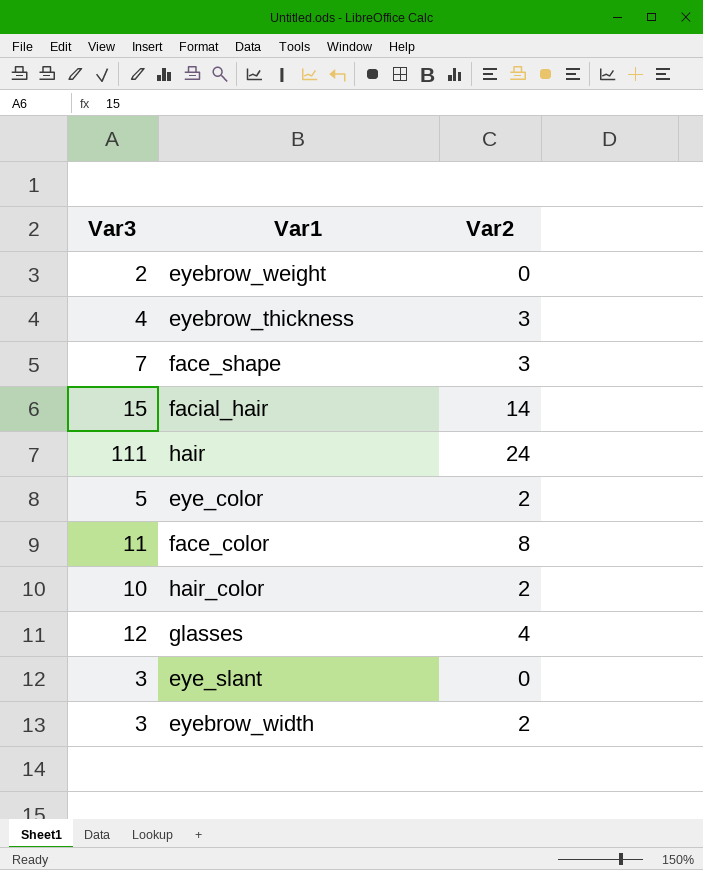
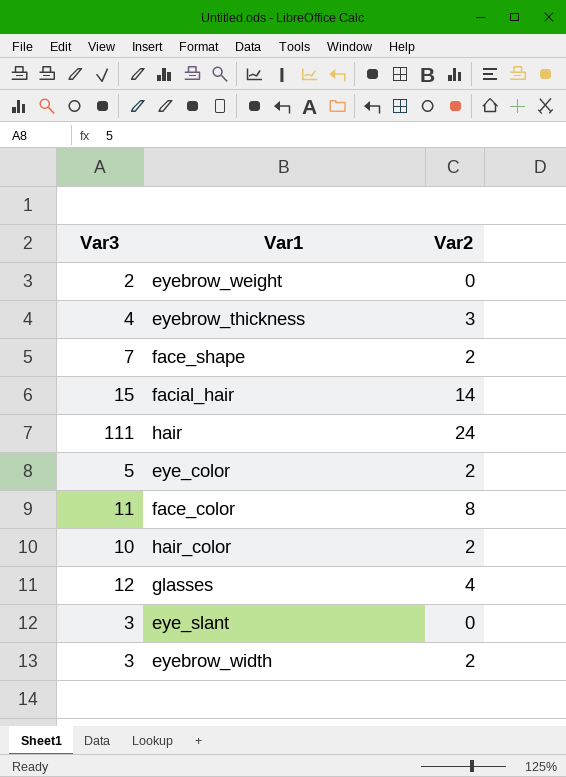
face_shape | Var2: 3 -> 2

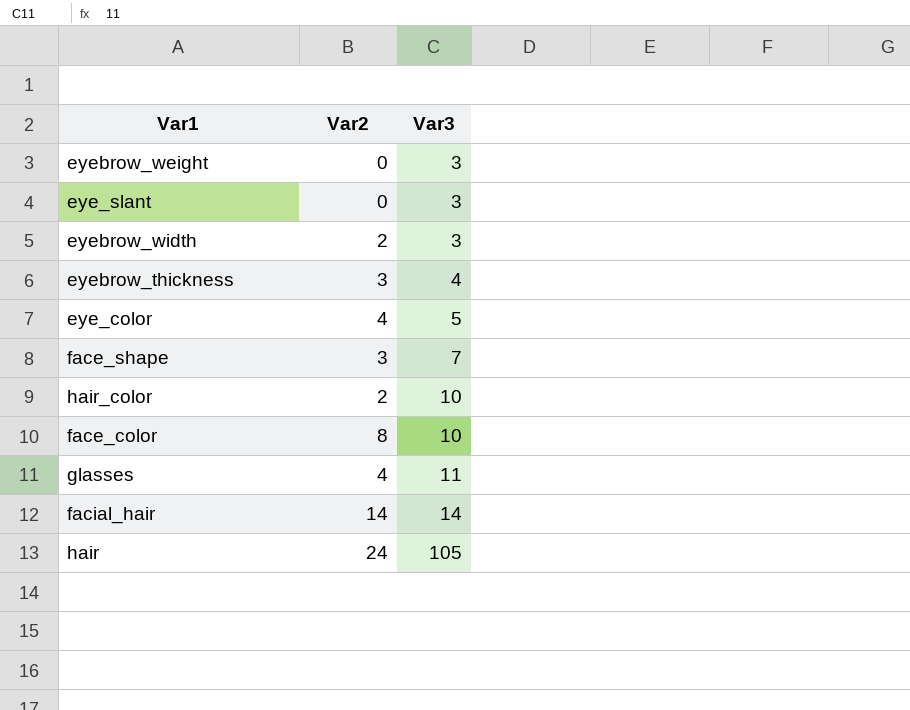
row order: none -> Var3 ascending
column Var3 | position: 1 -> 3
eyebrow_weight | Var3: 2 -> 3
eye_color | Var2: 2 -> 4
face_shape | Var2: 2 -> 3
face_color | Var3: 11 -> 10
glasses | Var3: 12 -> 11
facial_hair | Var3: 15 -> 14
hair | Var3: 111 -> 105

